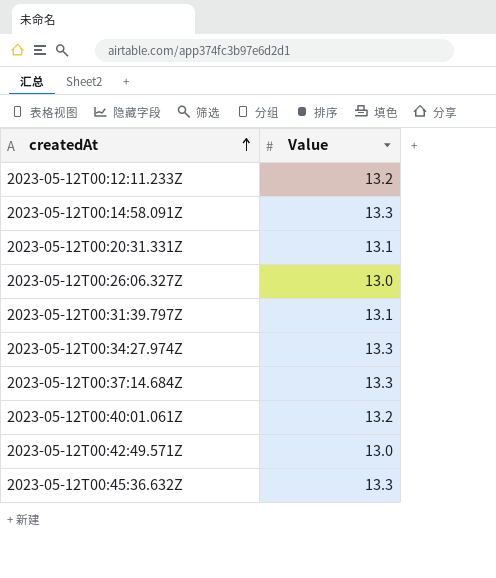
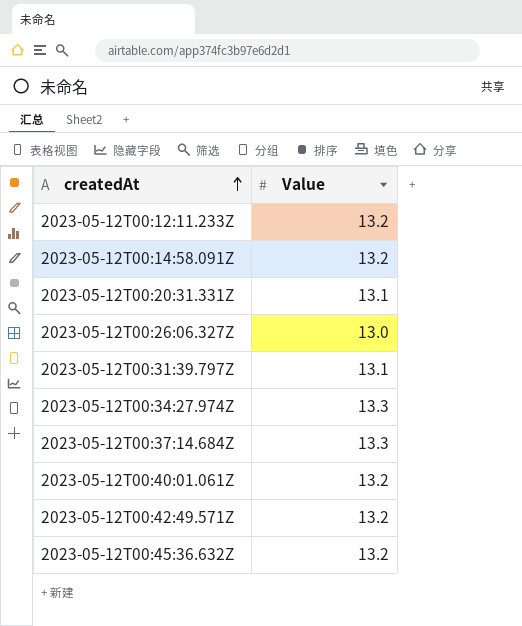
2023-05-12T00:14:58.091Z | Value: 13.3 -> 13.2
2023-05-12T00:42:49.571Z | Value: 13.0 -> 13.2
2023-05-12T00:45:36.632Z | Value: 13.3 -> 13.2

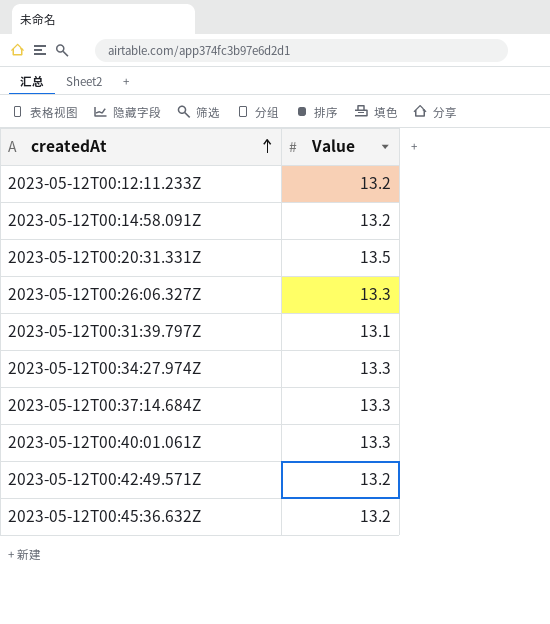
2023-05-12T00:20:31.331Z | Value: 13.1 -> 13.5
2023-05-12T00:26:06.327Z | Value: 13.0 -> 13.3
2023-05-12T00:40:01.061Z | Value: 13.2 -> 13.3

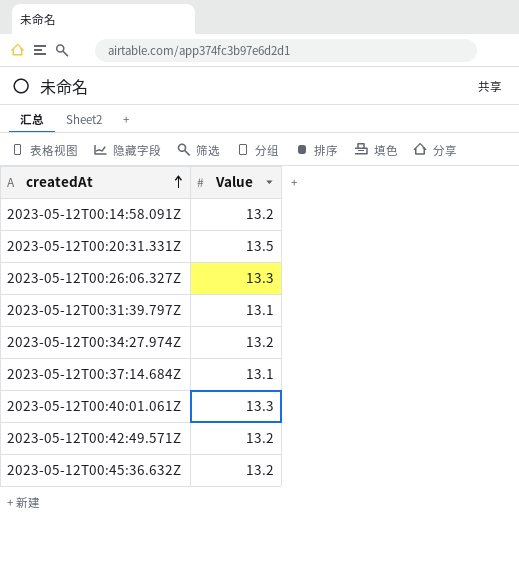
row 2023-05-12T00:12:11.233Z: 13.2 -> none
2023-05-12T00:34:27.974Z | Value: 13.3 -> 13.2
2023-05-12T00:37:14.684Z | Value: 13.3 -> 13.1

